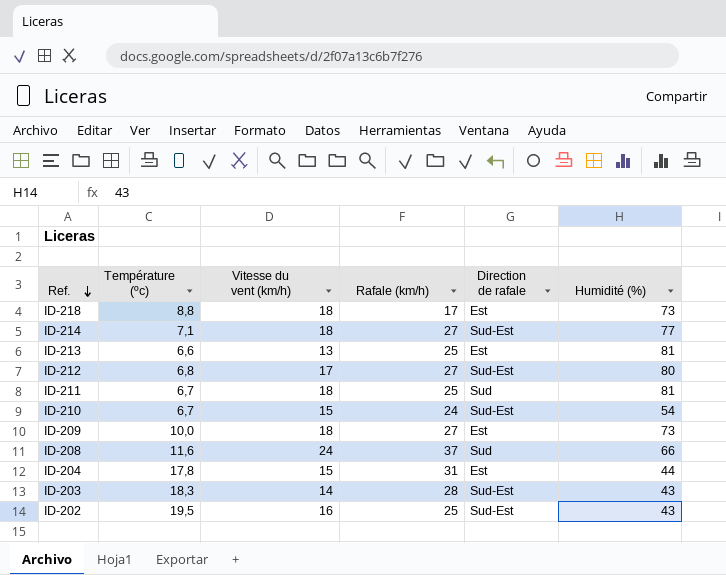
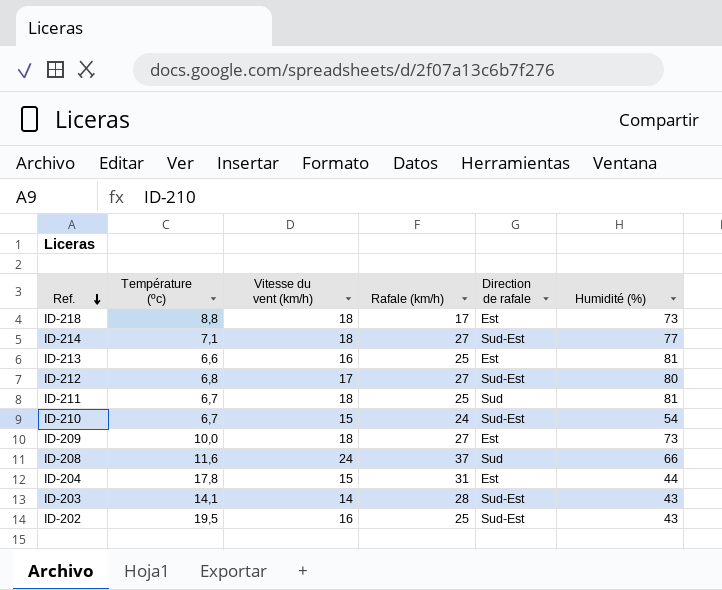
ID-213 | Vitesse du vent (km/h): 13 -> 16
ID-203 | Température (ºc): 18,3 -> 14,1

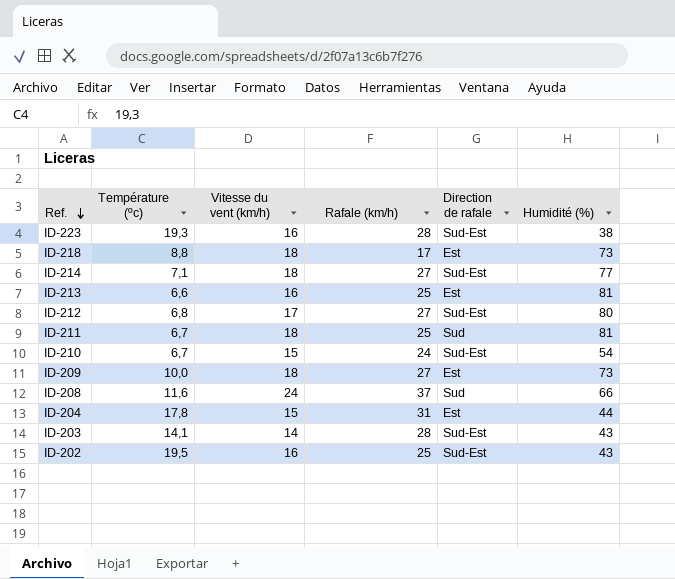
row ID-223: none -> 19,3 | 16 | 28 | Sud-Est | 38

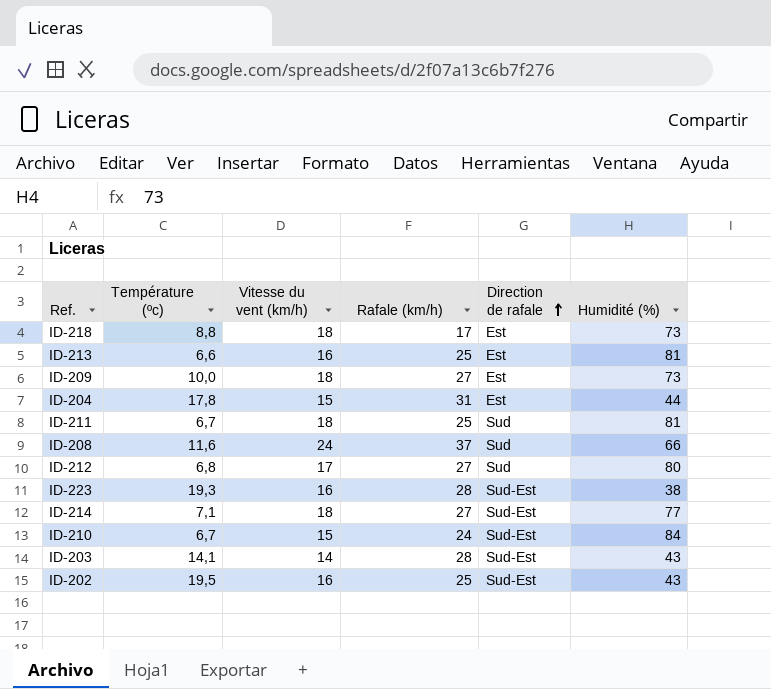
row order: Ref. descending -> Direction de rafale ascending
ID-212 | Direction de rafale: Sud-Est -> Sud
ID-210 | Humidité (%): 54 -> 84

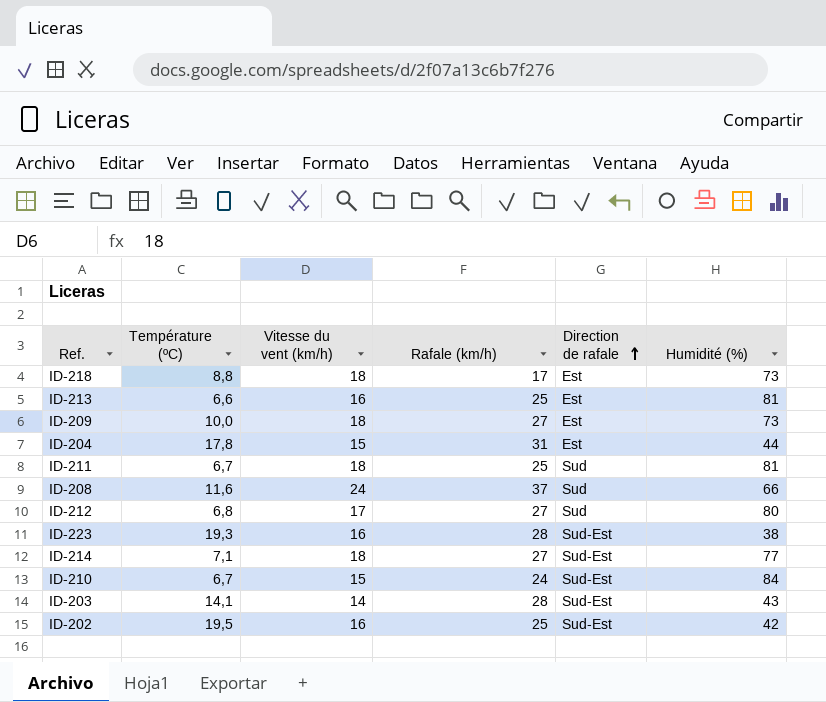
column name: Température (ºc) -> Température (ºC)
ID-202 | Humidité (%): 43 -> 42

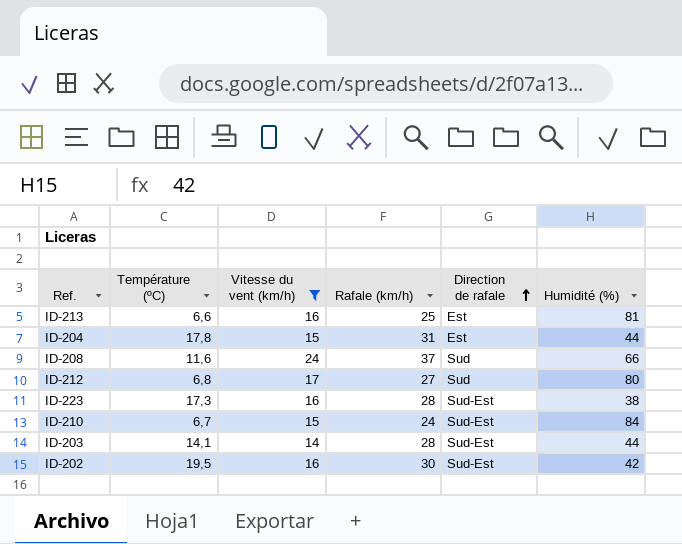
filter: none -> Vitesse du vent (km/h) != 18
ID-223 | Température (ºC): 19,3 -> 17,3
ID-203 | Humidité (%): 43 -> 44
ID-202 | Rafale (km/h): 25 -> 30

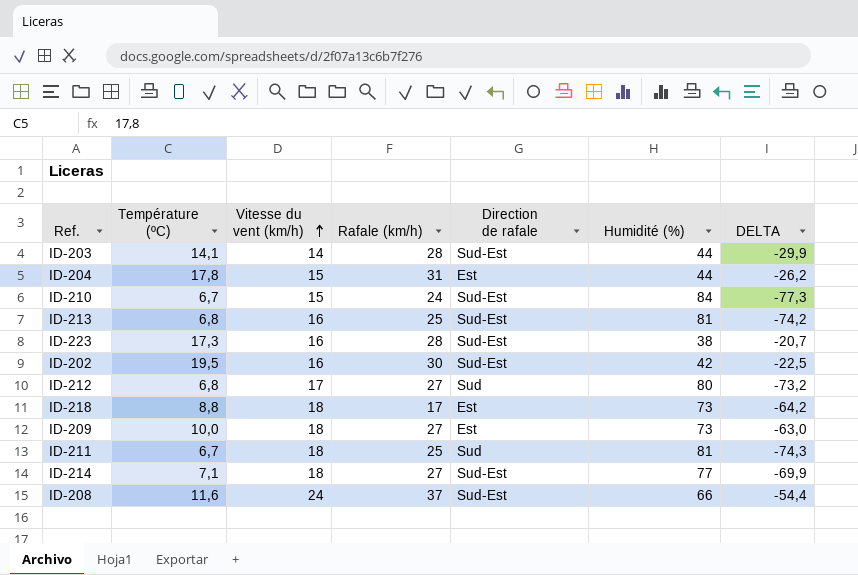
filter: Vitesse du vent (km/h) != 18 -> none
row order: Direction de rafale ascending -> Vitesse du vent (km/h) ascending
column DELTA | formula: none -> [Température (ºC)] - [Humidité (%)]
ID-213 | Température (ºC): 6,6 -> 6,8
ID-213 | Direction de rafale: Est -> Sud-Est
ID-208 | Direction de rafale: Sud -> Sud-Est

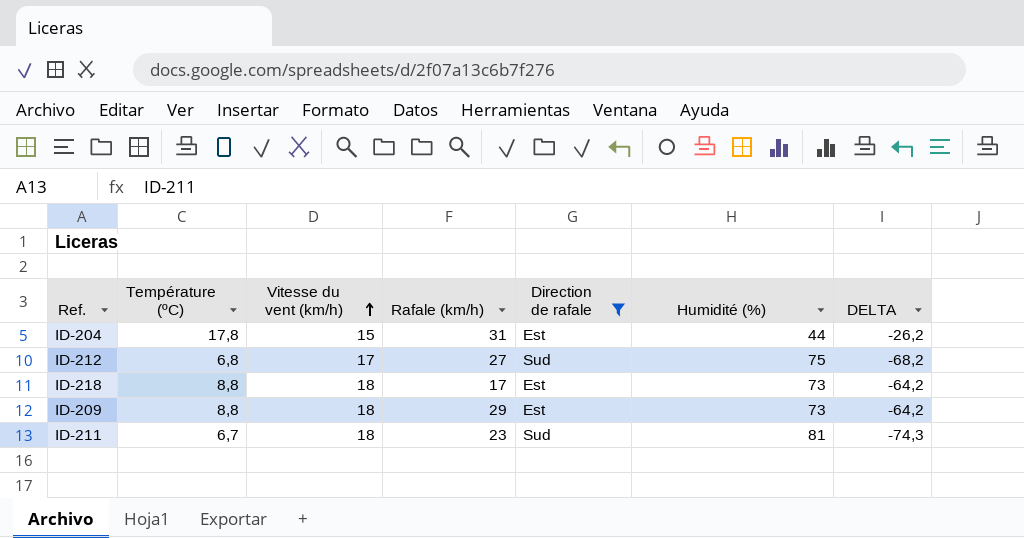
filter: none -> Direction de rafale != Sud-Est
ID-212 | Humidité (%): 80 -> 75
ID-212 | DELTA: -73,2 -> -68,2
ID-209 | Température (ºC): 10,0 -> 8,8
ID-209 | Rafale (km/h): 27 -> 29
ID-209 | DELTA: -63,0 -> -64,2
ID-211 | Rafale (km/h): 25 -> 23

